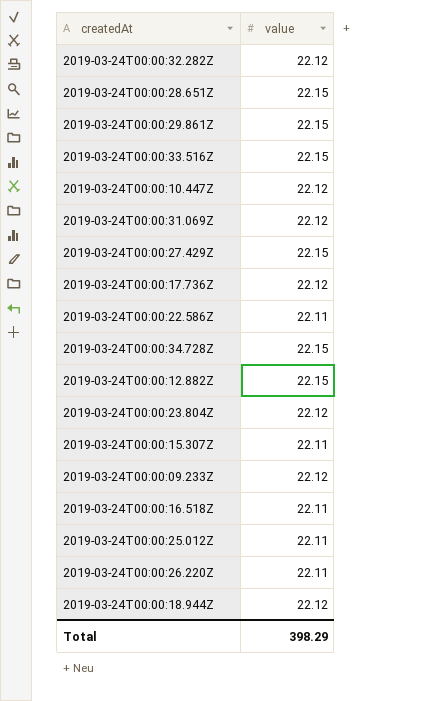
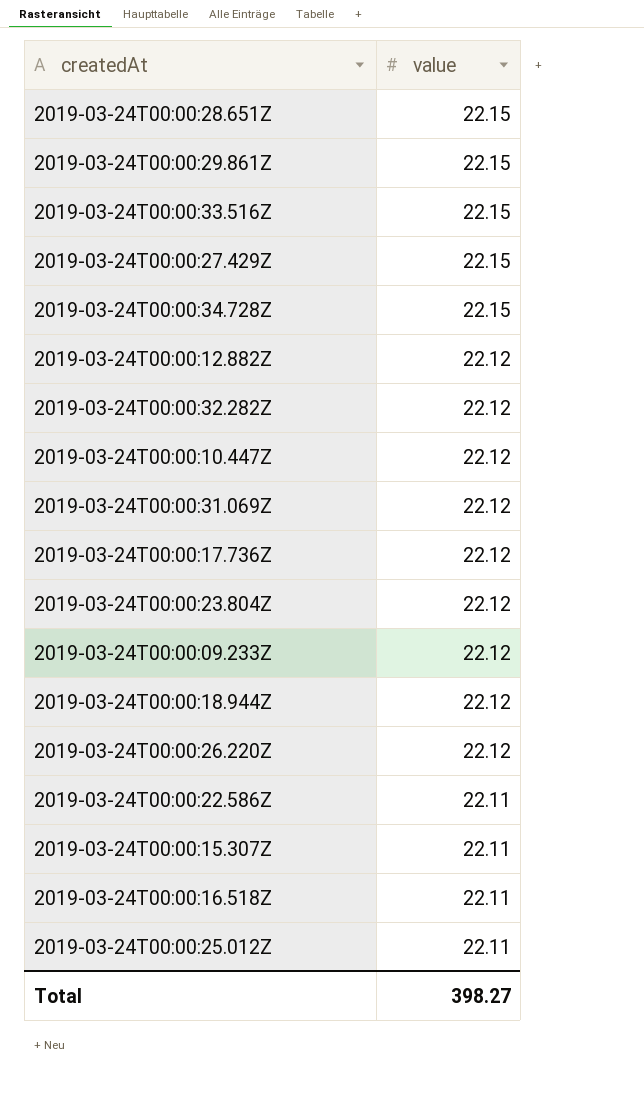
row order: none -> value descending
2019-03-24T00:00:12.882Z | value: 22.15 -> 22.12
2019-03-24T00:00:26.220Z | value: 22.11 -> 22.12
Total | value: 398.29 -> 398.27

